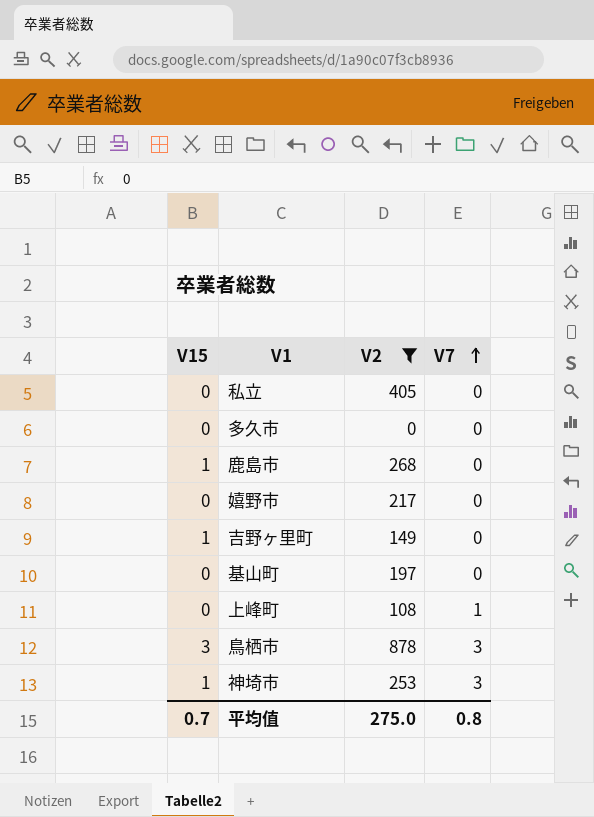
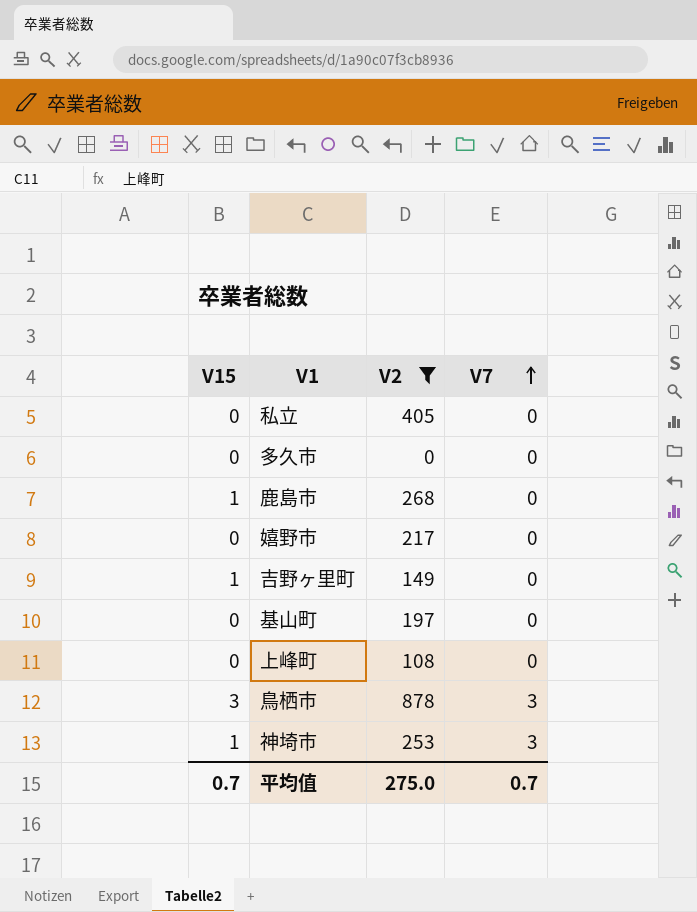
上峰町 | V7: 1 -> 0
平均值 | V7: 0.8 -> 0.7

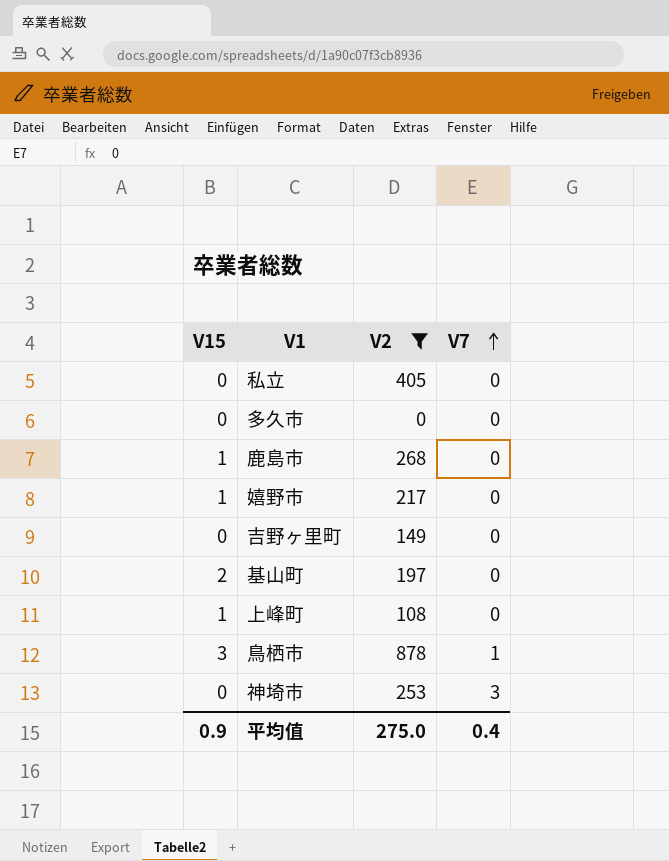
嬉野市 | V15: 0 -> 1
吉野ヶ里町 | V15: 1 -> 0
基山町 | V15: 0 -> 2
上峰町 | V15: 0 -> 1
鳥栖市 | V7: 3 -> 1
神埼市 | V15: 1 -> 0
平均值 | V15: 0.7 -> 0.9
平均值 | V7: 0.7 -> 0.4

